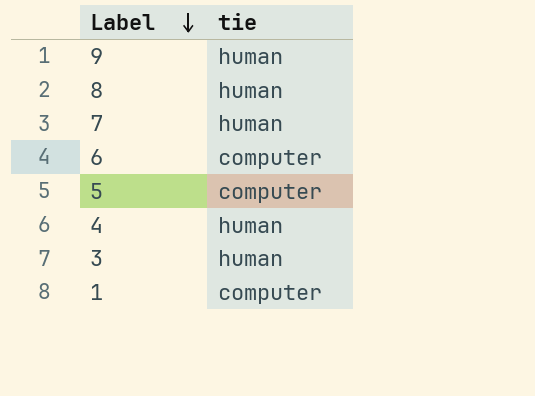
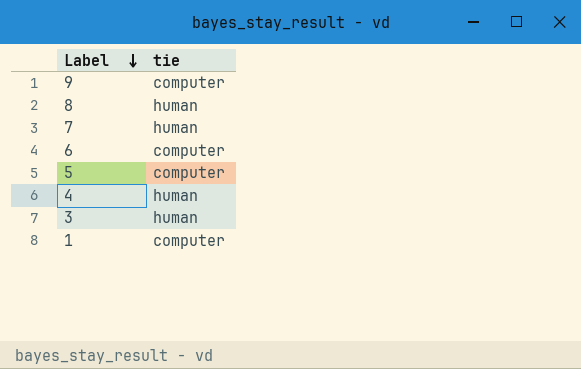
9 | tie: human -> computer

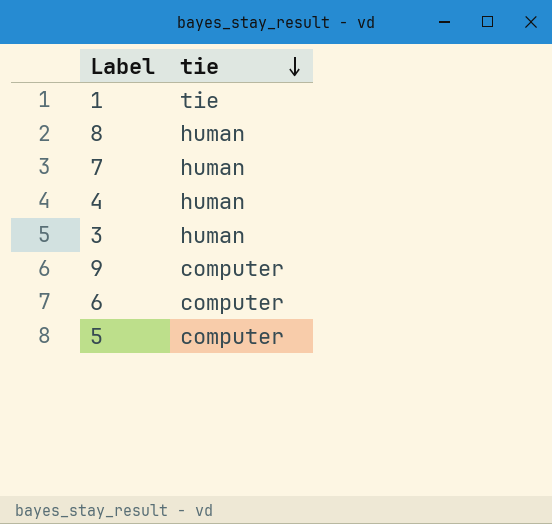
row order: Label descending -> tie descending
1 | tie: computer -> tie

